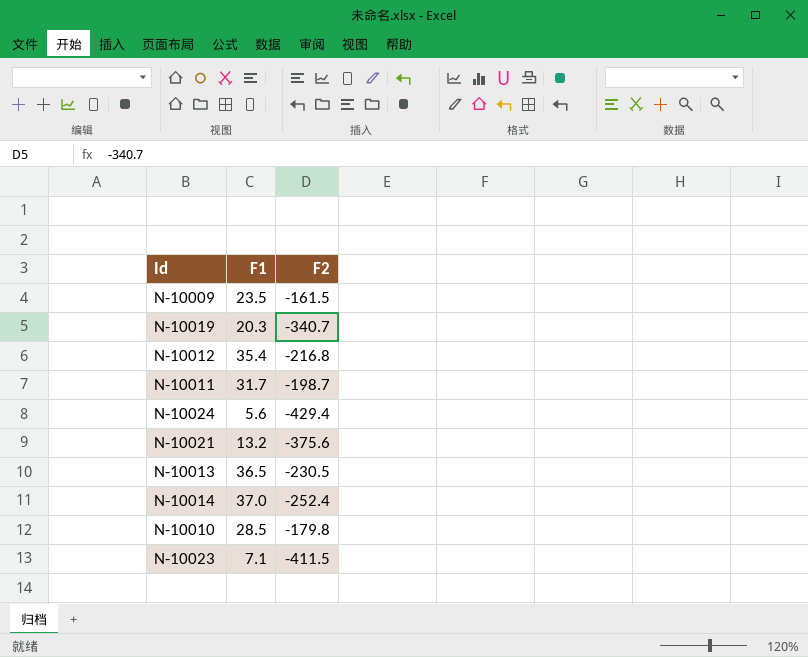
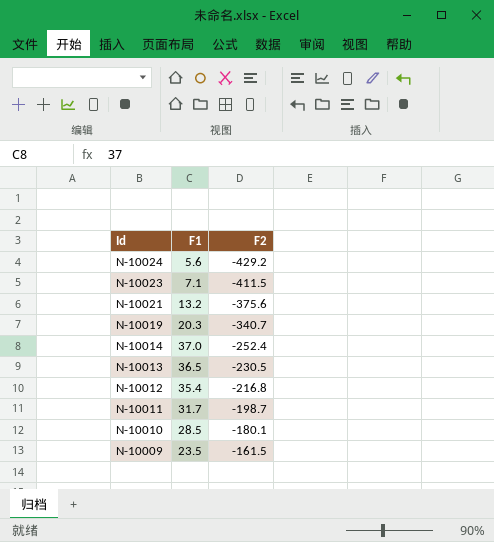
row order: none -> Id descending
N-10024 | F2: -429.4 -> -429.2
N-10010 | F2: -179.8 -> -180.1

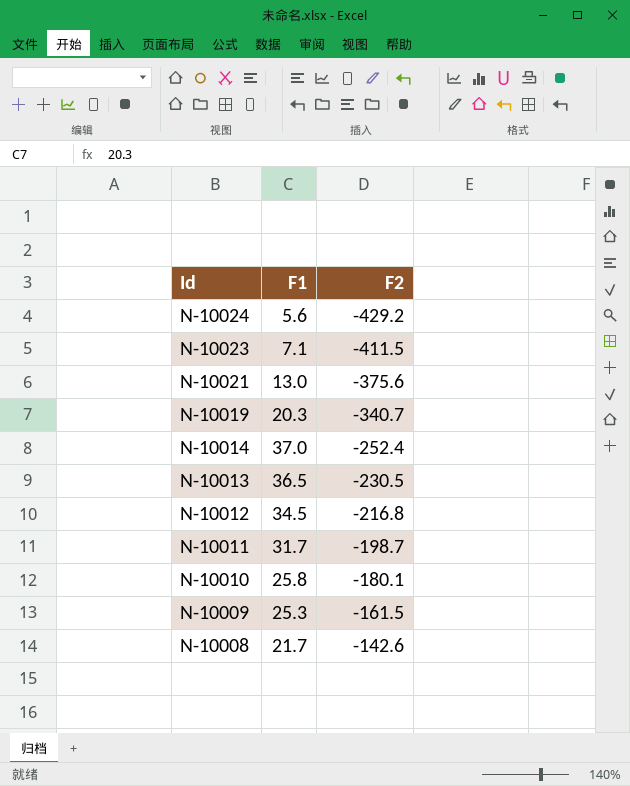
N-10021 | F1: 13.2 -> 13.0
N-10012 | F1: 35.4 -> 34.5
N-10010 | F1: 28.5 -> 25.8
N-10009 | F1: 23.5 -> 25.3
row N-10008: none -> 21.7 | -142.6

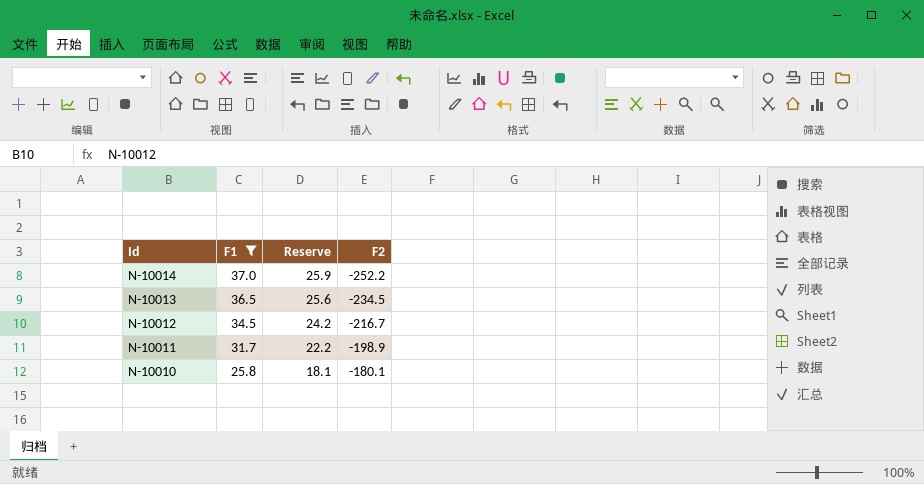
filter: none -> F1 >= 25.8
column Reserve | formula: none -> [F1] * 0.7
N-10014 | F2: -252.4 -> -252.2
N-10013 | F2: -230.5 -> -234.5
N-10012 | F2: -216.8 -> -216.7
N-10011 | F2: -198.7 -> -198.9

